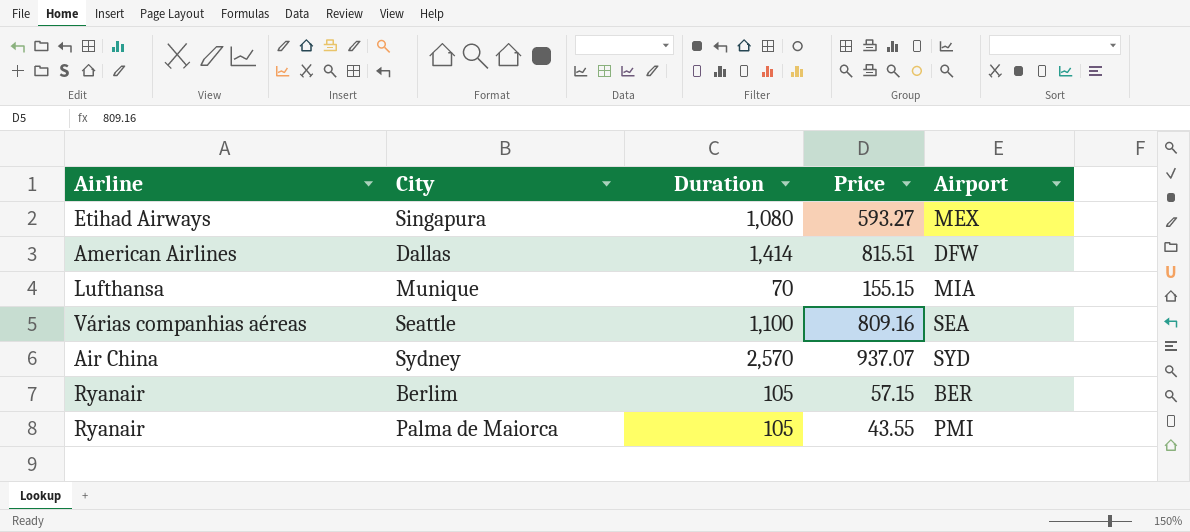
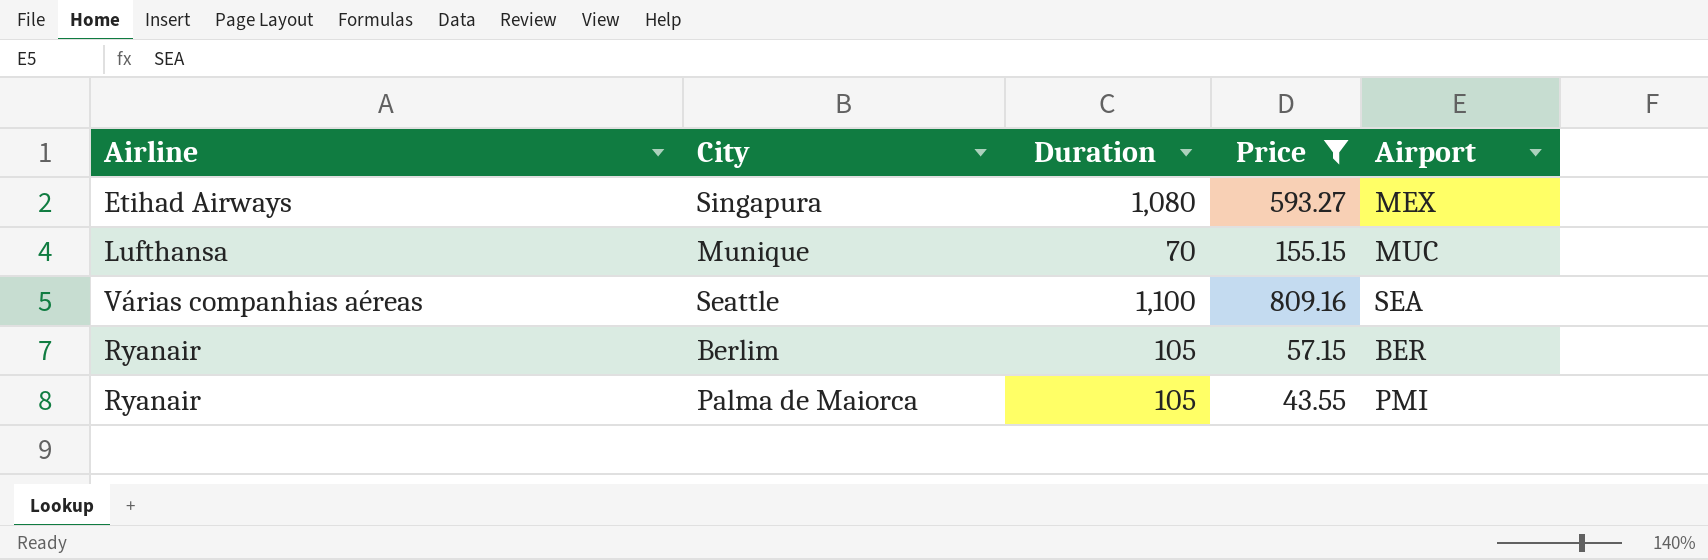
filter: none -> Price <= 809.16
Munique | Airport: MIA -> MUC

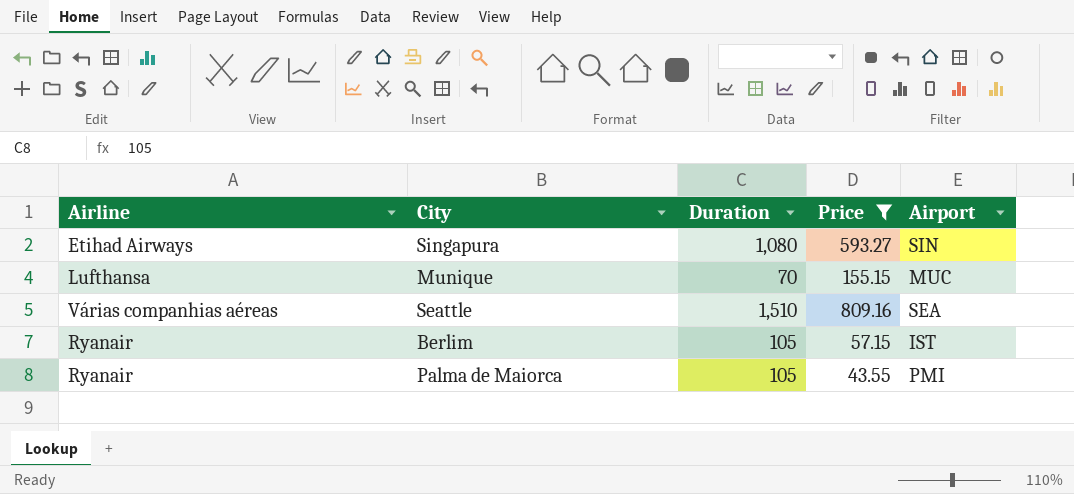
Singapura | Airport: MEX -> SIN
Seattle | Duration: 1,100 -> 1,510
Berlim | Airport: BER -> IST

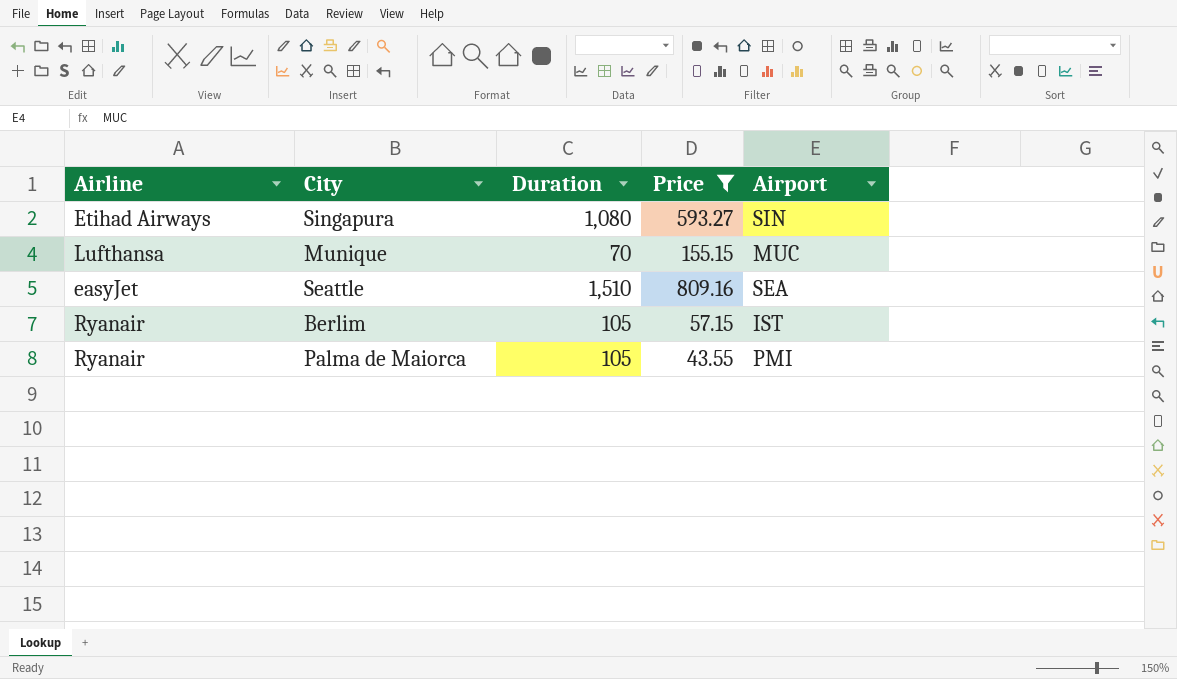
Seattle | Airline: Várias companhias aéreas -> easyJet

